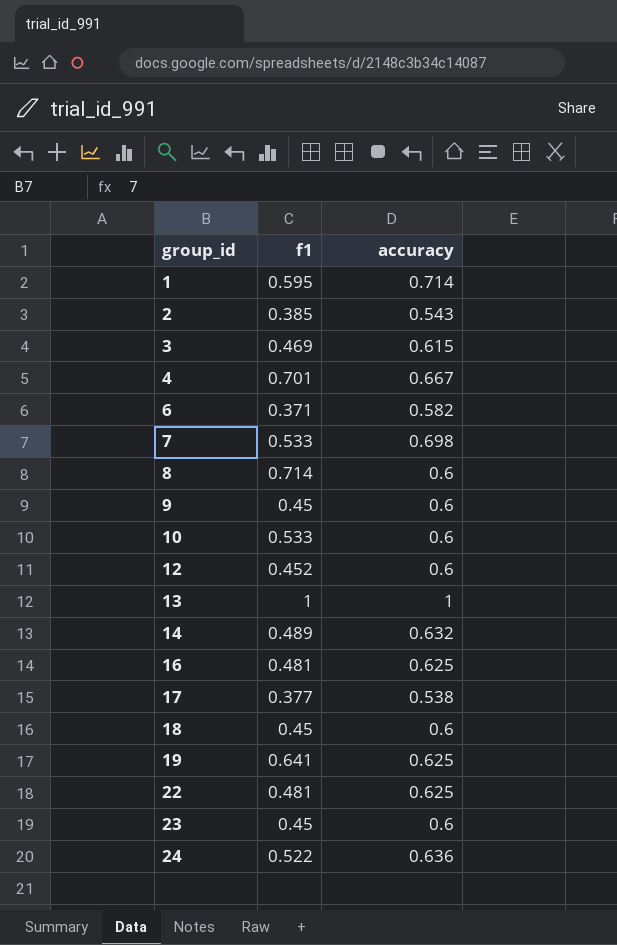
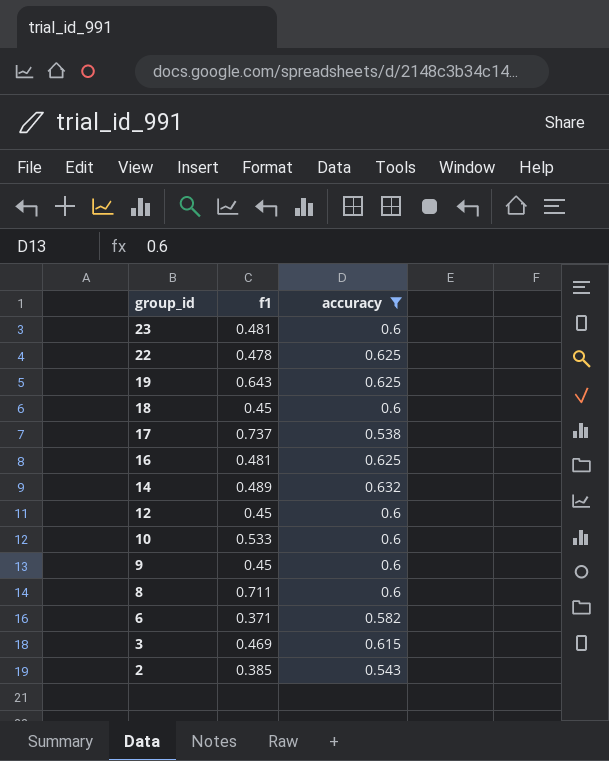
filter: none -> accuracy <= 0.632
row order: group_id ascending -> group_id descending
23 | f1: 0.45 -> 0.481
22 | f1: 0.481 -> 0.478
19 | f1: 0.641 -> 0.643
17 | f1: 0.377 -> 0.737
12 | f1: 0.452 -> 0.45
8 | f1: 0.714 -> 0.711

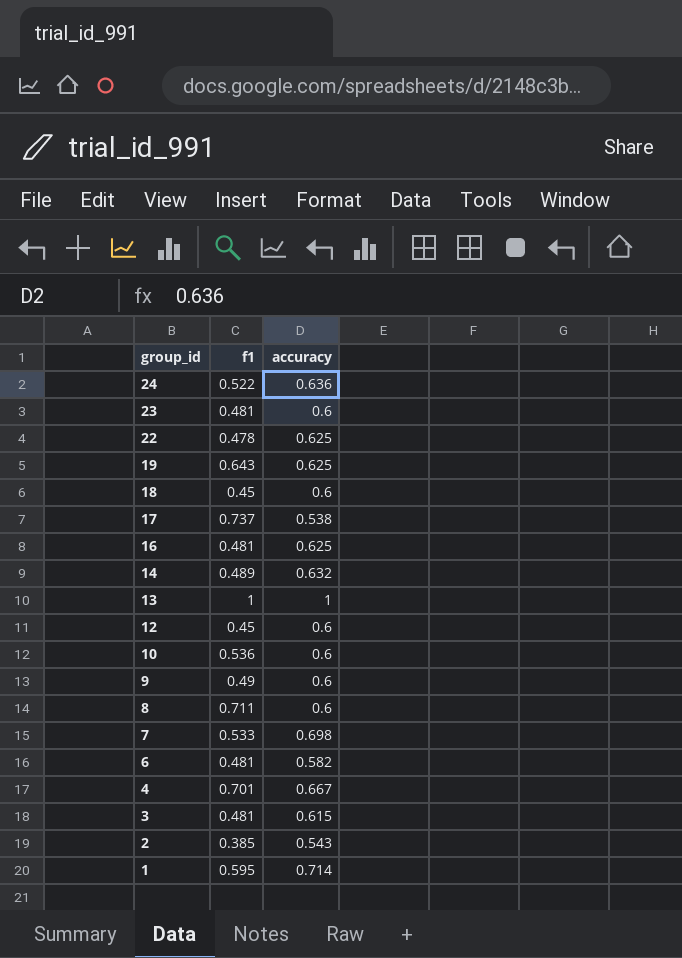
filter: accuracy <= 0.632 -> none
10 | f1: 0.533 -> 0.536
9 | f1: 0.45 -> 0.49
6 | f1: 0.371 -> 0.481
3 | f1: 0.469 -> 0.481

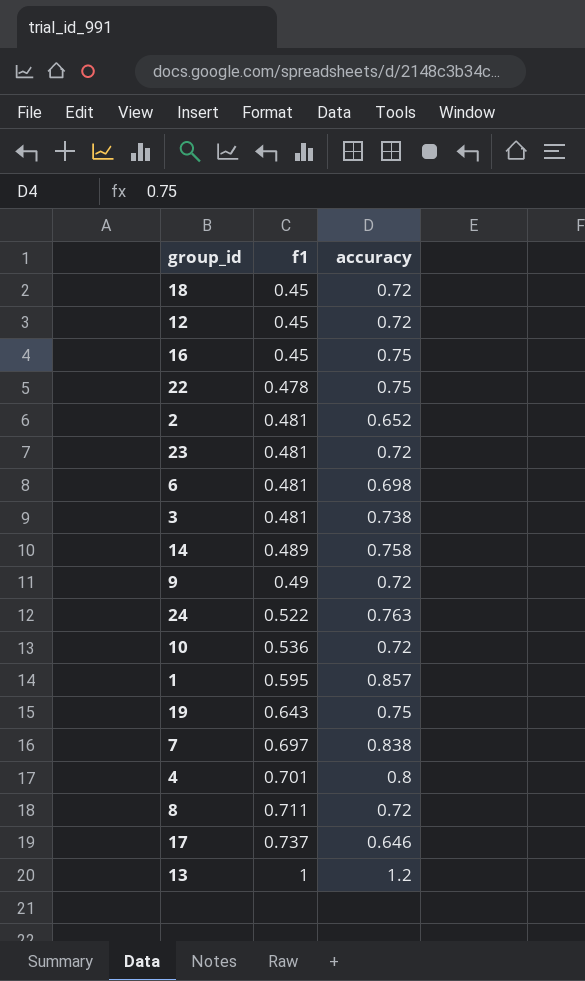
row order: group_id descending -> f1 ascending
18 | accuracy: 0.6 -> 0.72
12 | accuracy: 0.6 -> 0.72
16 | f1: 0.481 -> 0.45
16 | accuracy: 0.625 -> 0.75
22 | accuracy: 0.625 -> 0.75
2 | f1: 0.385 -> 0.481
2 | accuracy: 0.543 -> 0.652
23 | accuracy: 0.6 -> 0.72
6 | accuracy: 0.582 -> 0.698
3 | accuracy: 0.615 -> 0.738
14 | accuracy: 0.632 -> 0.758
9 | accuracy: 0.6 -> 0.72
24 | accuracy: 0.636 -> 0.763
10 | accuracy: 0.6 -> 0.72
1 | accuracy: 0.714 -> 0.857
19 | accuracy: 0.625 -> 0.75
7 | f1: 0.533 -> 0.697
7 | accuracy: 0.698 -> 0.838
4 | accuracy: 0.667 -> 0.8
8 | accuracy: 0.6 -> 0.72
17 | accuracy: 0.538 -> 0.646
13 | accuracy: 1 -> 1.2

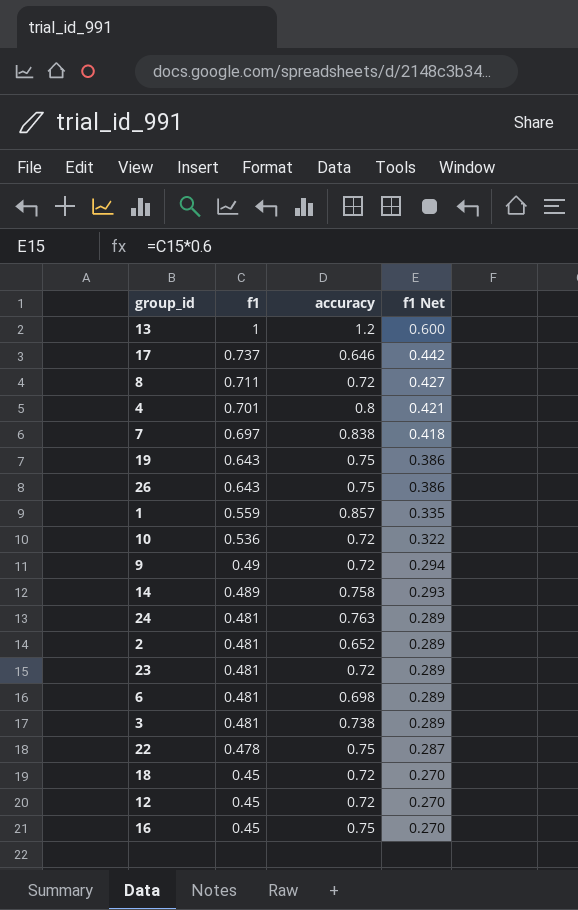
row order: f1 ascending -> f1 descending
column f1 Net | formula: none -> [f1] * 0.6
row 26: none -> 0.643 | 0.75 | 0.386
1 | f1: 0.595 -> 0.559
24 | f1: 0.522 -> 0.481

